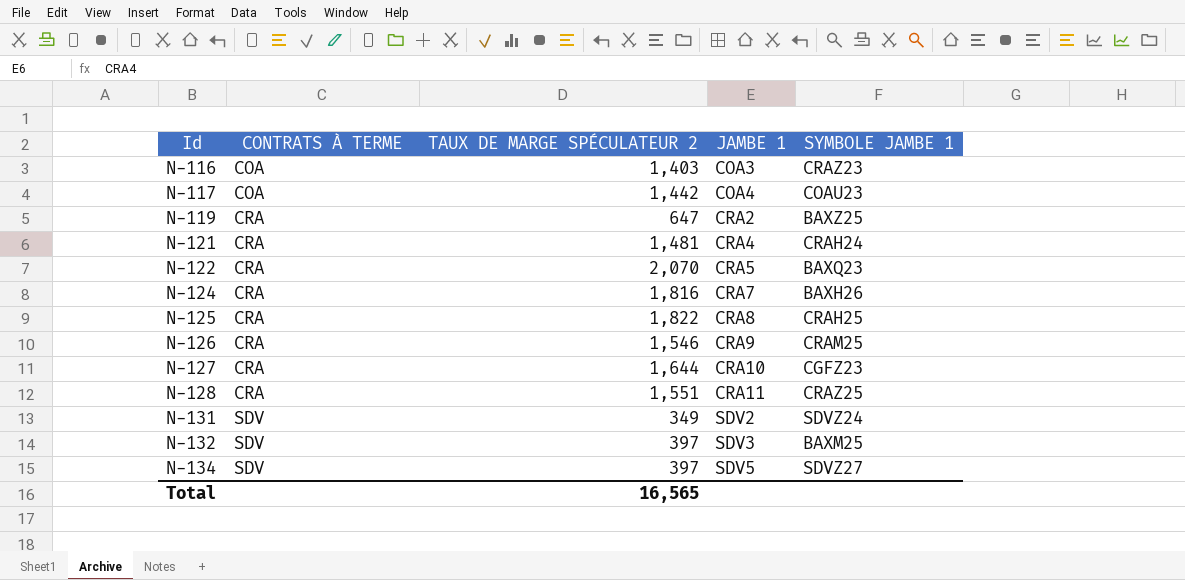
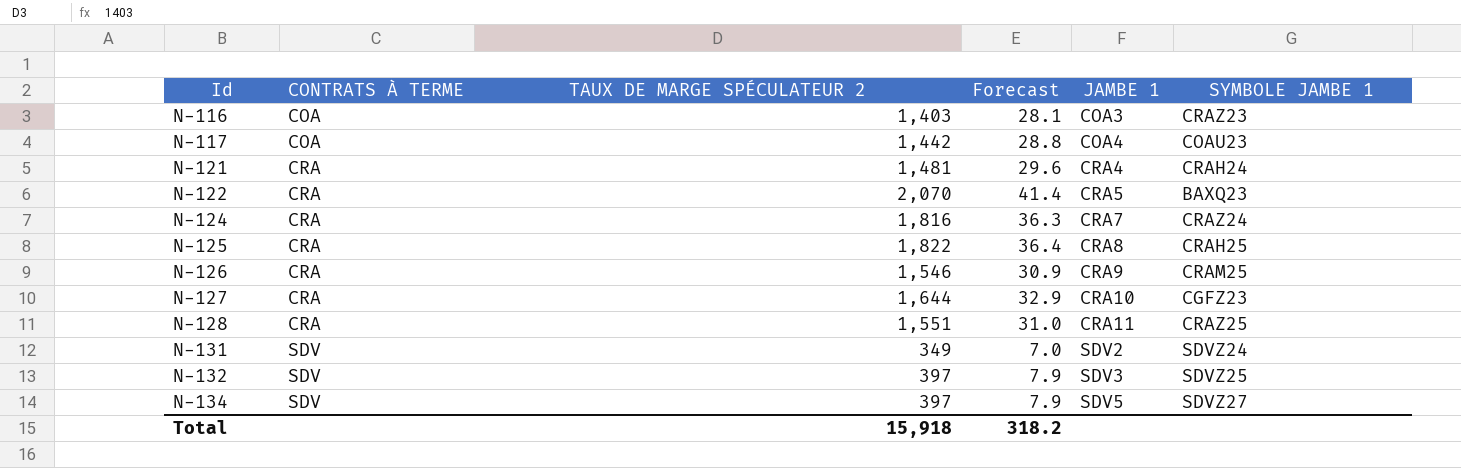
column Forecast | formula: none -> [TAUX DE MARGE SPÉCULATEUR 2] * 0.02
row N-119: CRA | 647 | CRA2 | BAXZ25 -> none
N-124 | SYMBOLE JAMBE 1: BAXH26 -> CRAZ24
N-132 | SYMBOLE JAMBE 1: BAXM25 -> SDVZ25
Total | TAUX DE MARGE SPÉCULATEUR 2: 16,565 -> 15,918

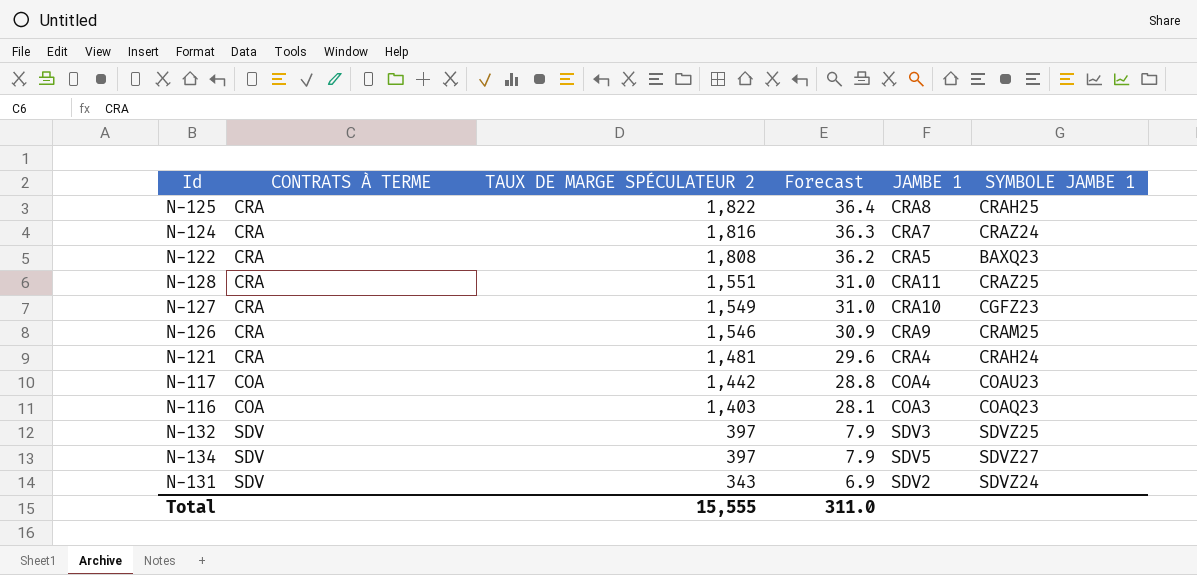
row order: Id ascending -> TAUX DE MARGE SPÉCULATEUR 2 descending
N-122 | TAUX DE MARGE SPÉCULATEUR 2: 2,070 -> 1,808
N-122 | Forecast: 41.4 -> 36.2
N-127 | TAUX DE MARGE SPÉCULATEUR 2: 1,644 -> 1,549
N-127 | Forecast: 32.9 -> 31.0
N-116 | SYMBOLE JAMBE 1: CRAZ23 -> COAQ23
N-131 | TAUX DE MARGE SPÉCULATEUR 2: 349 -> 343
N-131 | Forecast: 7.0 -> 6.9
Total | TAUX DE MARGE SPÉCULATEUR 2: 15,918 -> 15,555
Total | Forecast: 318.2 -> 311.0

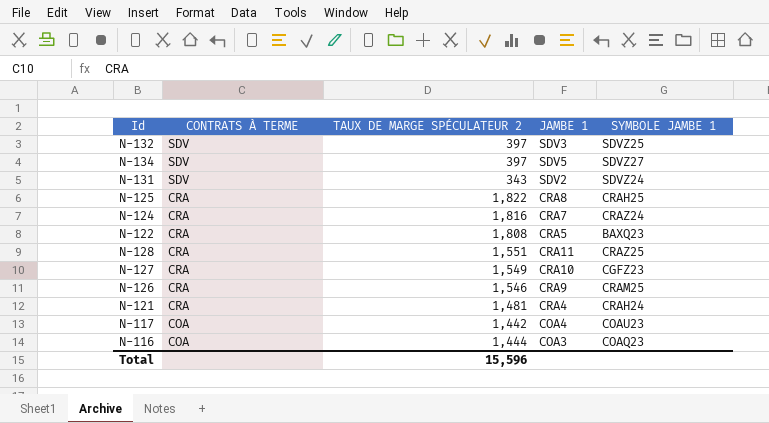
row order: TAUX DE MARGE SPÉCULATEUR 2 descending -> CONTRATS À TERME descending
column Forecast | formula: [TAUX DE MARGE SPÉCULATEUR 2] * 0.02 -> none
N-116 | TAUX DE MARGE SPÉCULATEUR 2: 1,403 -> 1,444
Total | TAUX DE MARGE SPÉCULATEUR 2: 15,555 -> 15,596

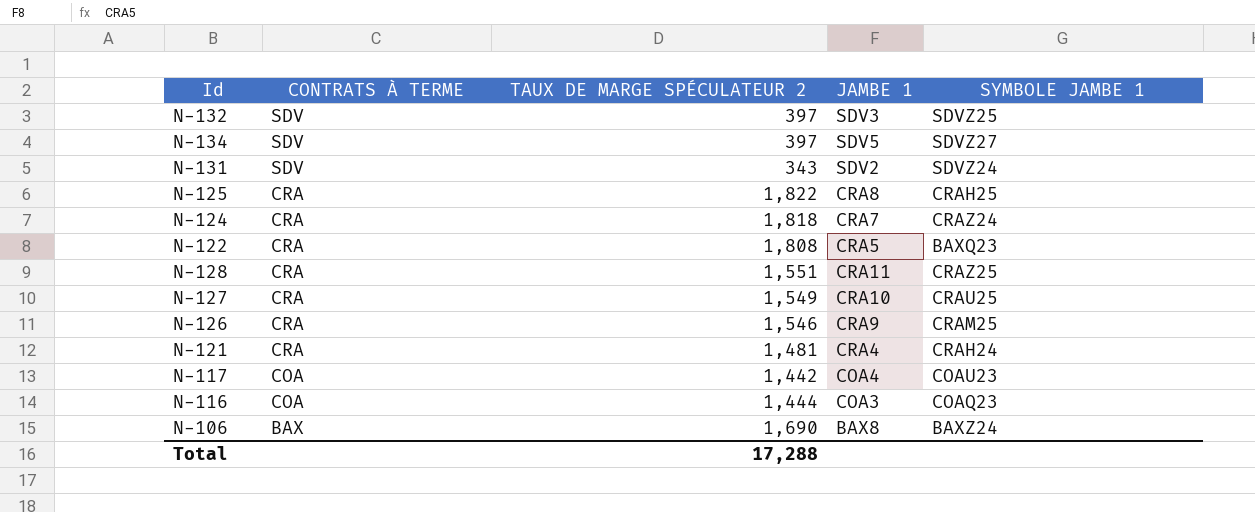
N-124 | TAUX DE MARGE SPÉCULATEUR 2: 1,816 -> 1,818
N-127 | SYMBOLE JAMBE 1: CGFZ23 -> CRAU25
row N-106: none -> BAX | 1,690 | BAX8 | BAXZ24
Total | TAUX DE MARGE SPÉCULATEUR 2: 15,596 -> 17,288

